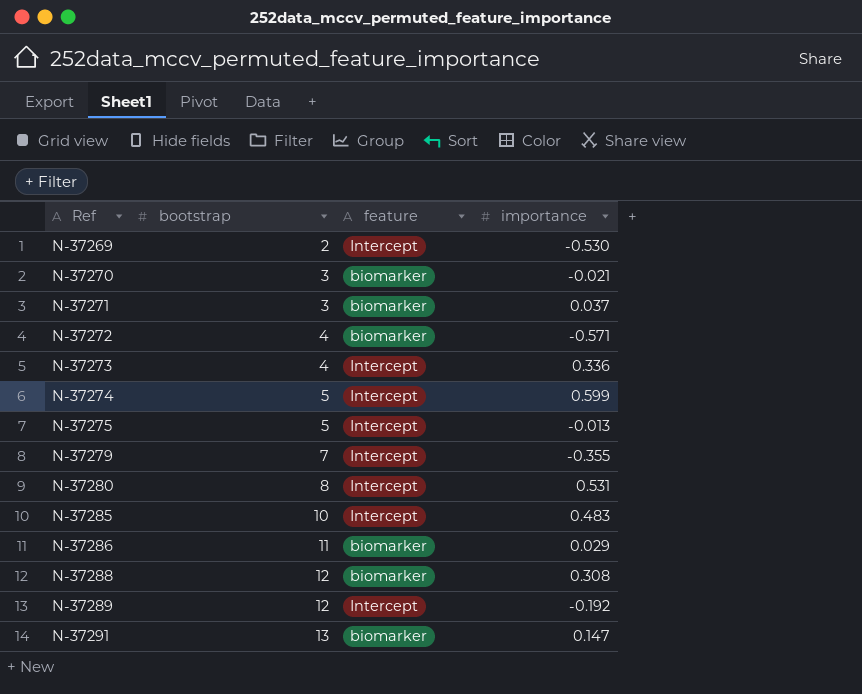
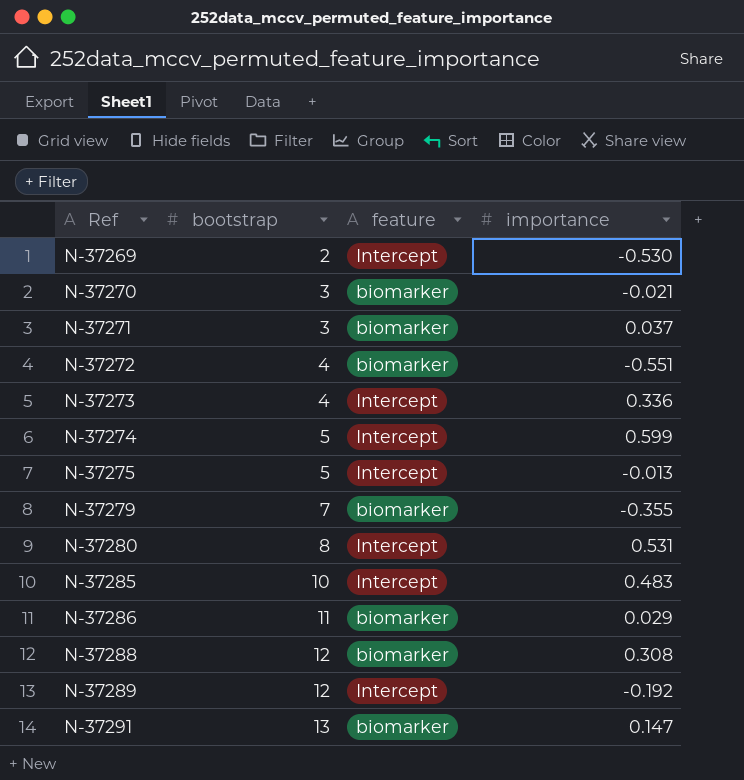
N-37272 | importance: -0.571 -> -0.551
N-37279 | feature: Intercept -> biomarker

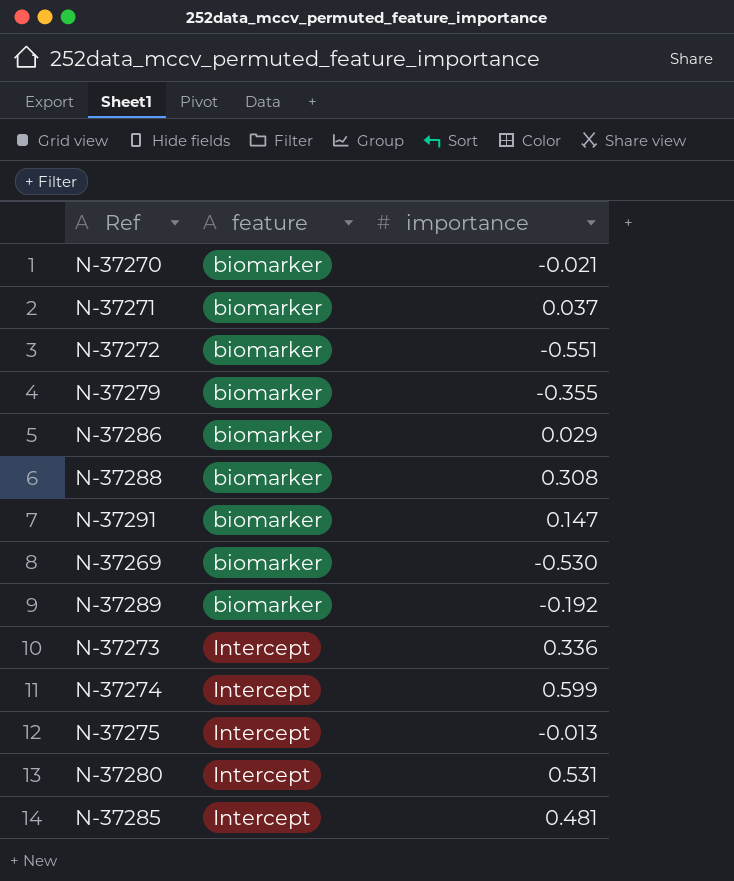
row order: Ref ascending -> feature ascending
column bootstrap | position: 2 -> none
N-37269 | feature: Intercept -> biomarker
N-37289 | feature: Intercept -> biomarker
N-37285 | importance: 0.483 -> 0.481

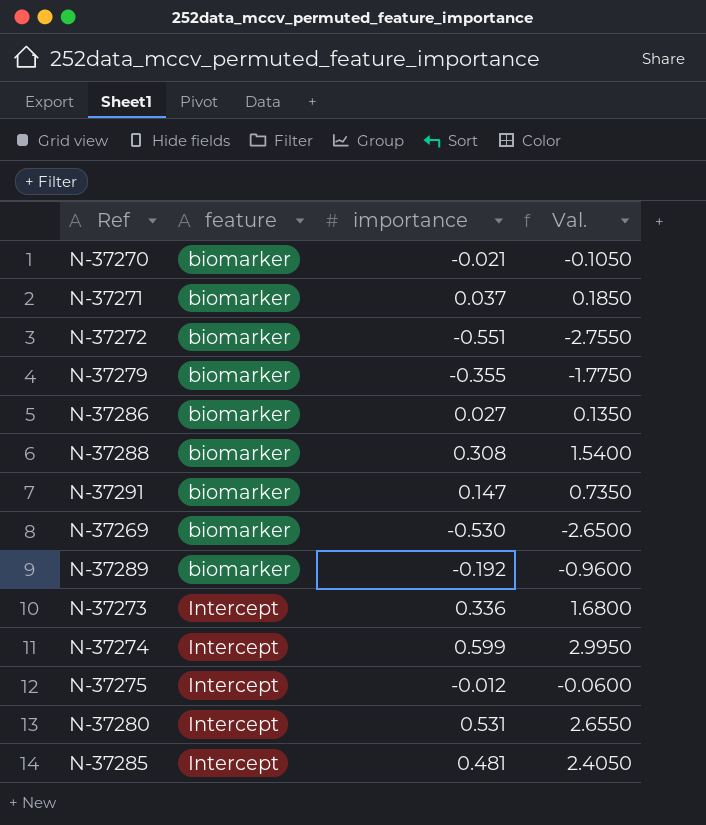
column Val. | formula: none -> [importance] * 5
N-37286 | importance: 0.029 -> 0.027
N-37275 | importance: -0.013 -> -0.012

